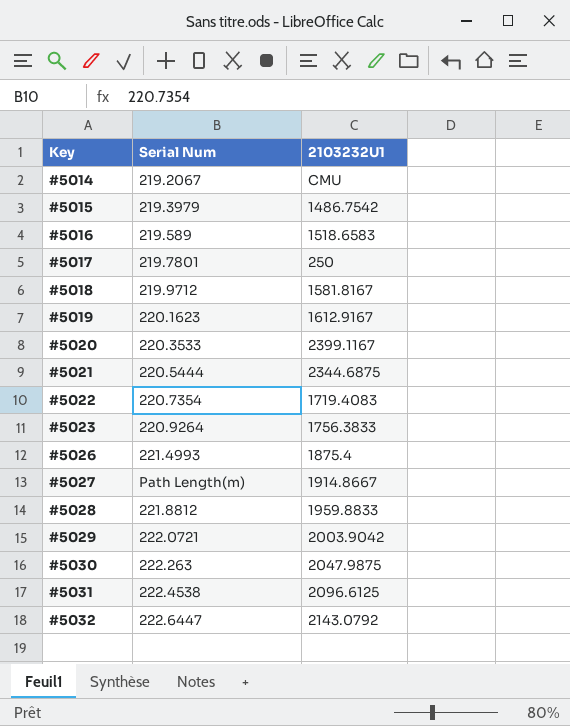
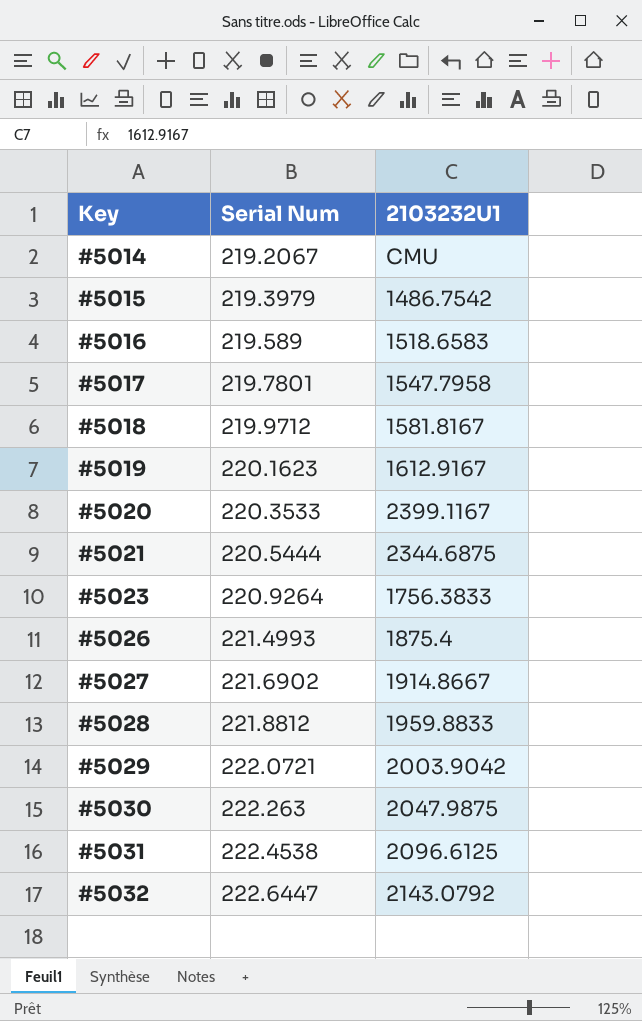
row #5022: 220.7354 | 1719.4083 -> none
#5017 | 2103232U1: 250 -> 1547.7958
#5027 | Serial Num: Path Length(m) -> 221.6902

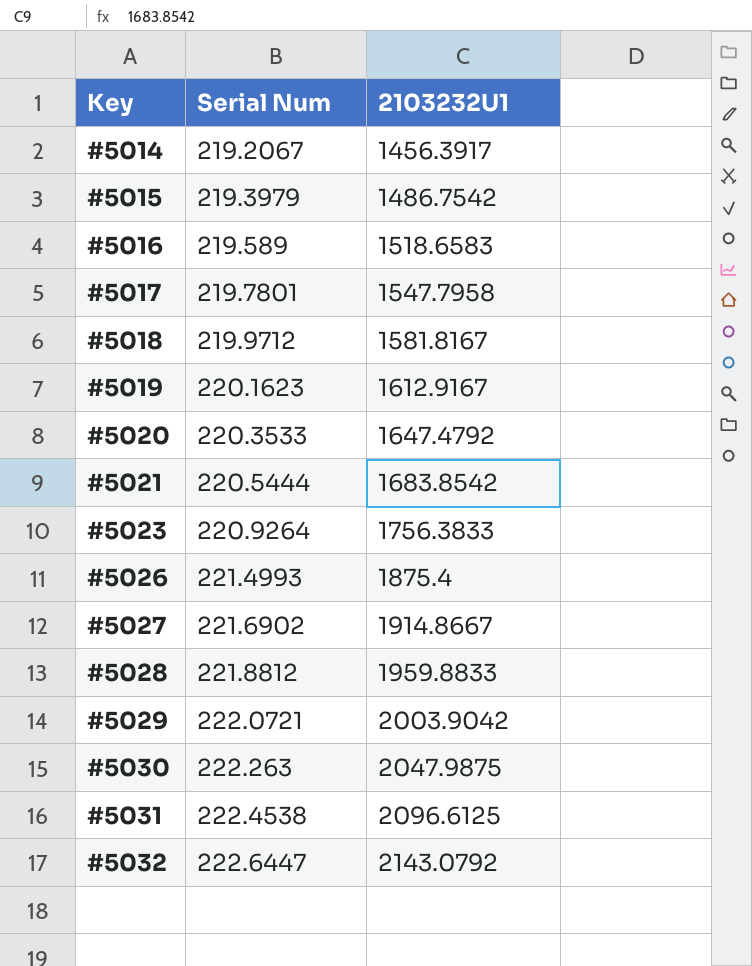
#5014 | 2103232U1: CMU -> 1456.3917
#5020 | 2103232U1: 2399.1167 -> 1647.4792
#5021 | 2103232U1: 2344.6875 -> 1683.8542

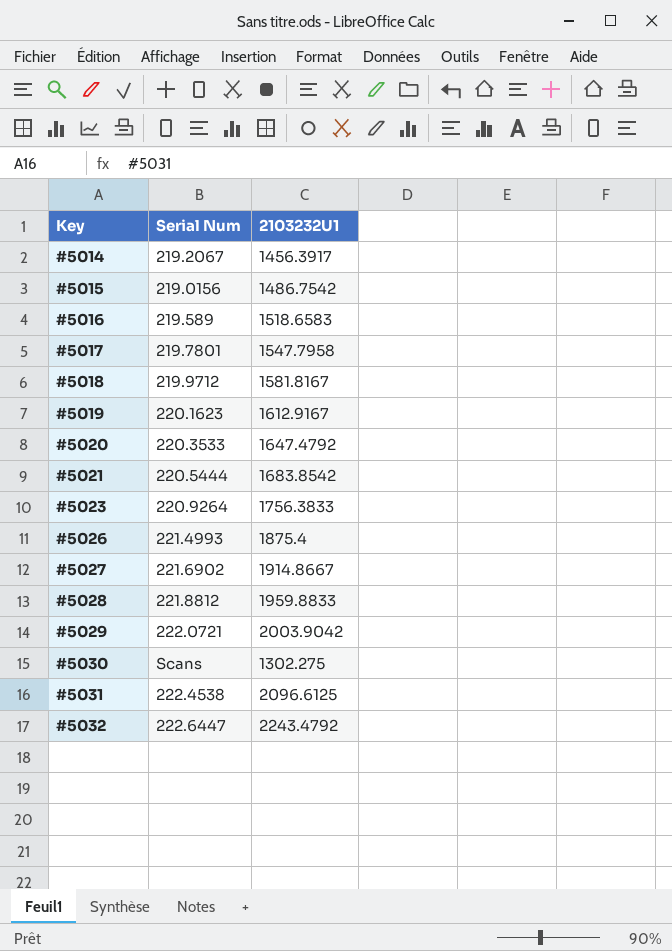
#5015 | Serial Num: 219.3979 -> 219.0156
#5030 | Serial Num: 222.263 -> Scans
#5030 | 2103232U1: 2047.9875 -> 1302.275
#5032 | 2103232U1: 2143.0792 -> 2243.4792

